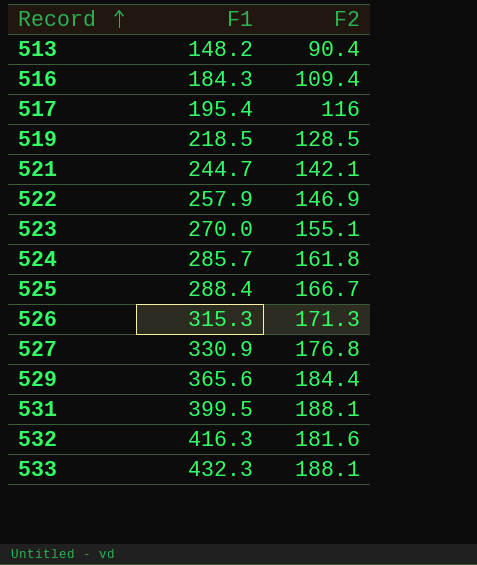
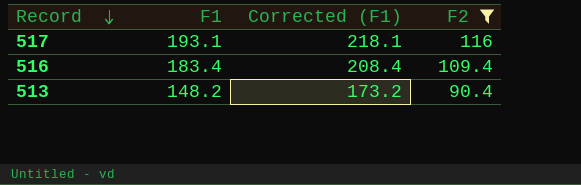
filter: none -> F2 <= 116
row order: Record ascending -> Record descending
column Corrected (F1) | formula: none -> [F1] + 25
517 | F1: 195.4 -> 193.1
516 | F1: 184.3 -> 183.4

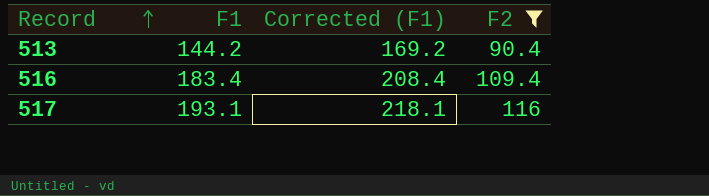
row order: Record descending -> Record ascending
513 | F1: 148.2 -> 144.2
513 | Corrected (F1): 173.2 -> 169.2

